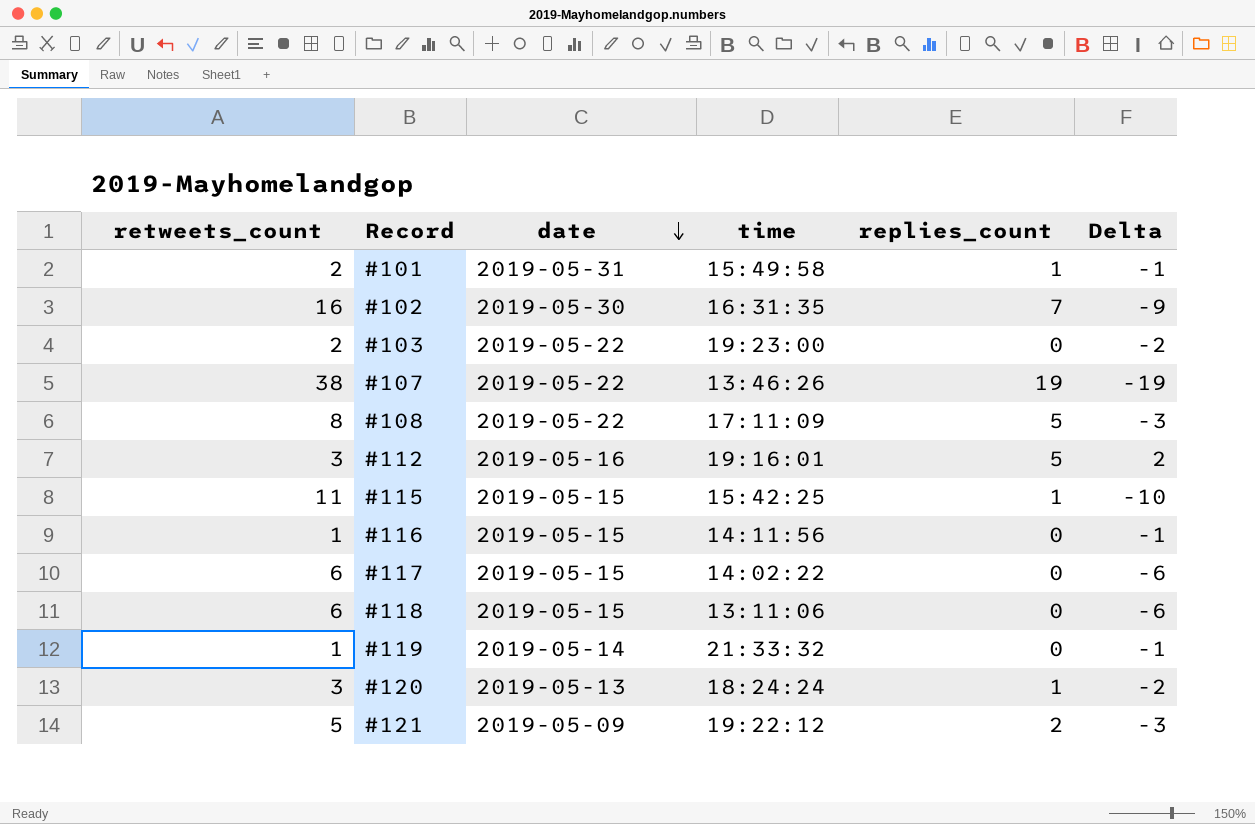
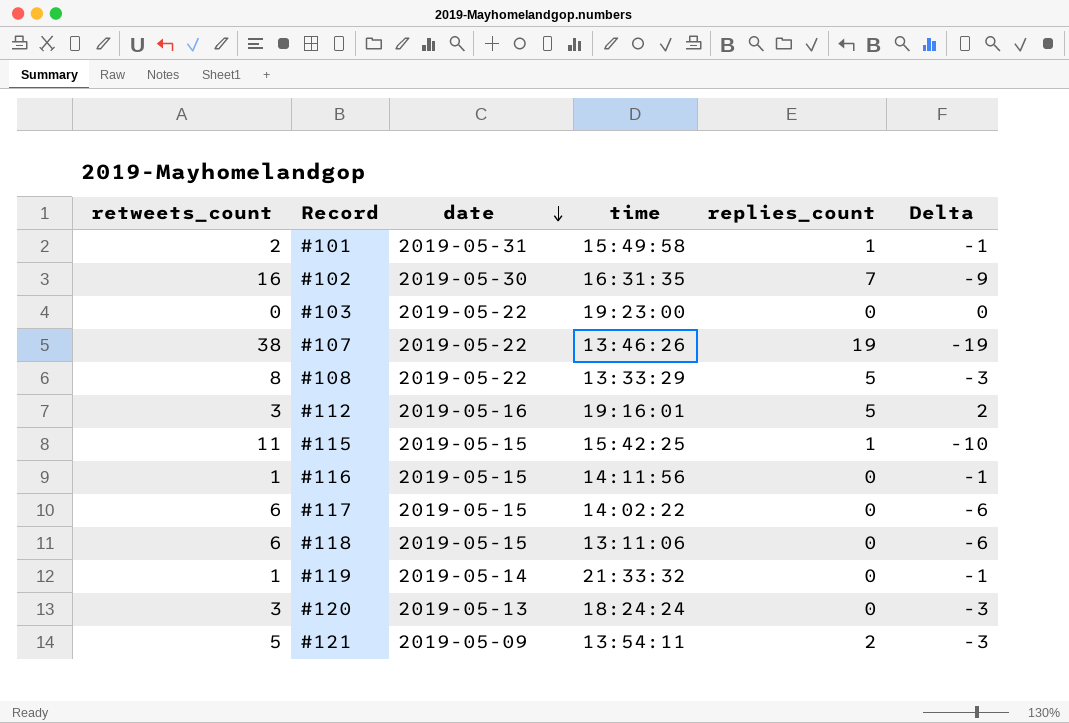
#103 | retweets_count: 2 -> 0
#103 | Delta: -2 -> 0
#108 | time: 17:11:09 -> 13:33:29
#120 | replies_count: 1 -> 0
#120 | Delta: -2 -> -3
#121 | time: 19:22:12 -> 13:54:11

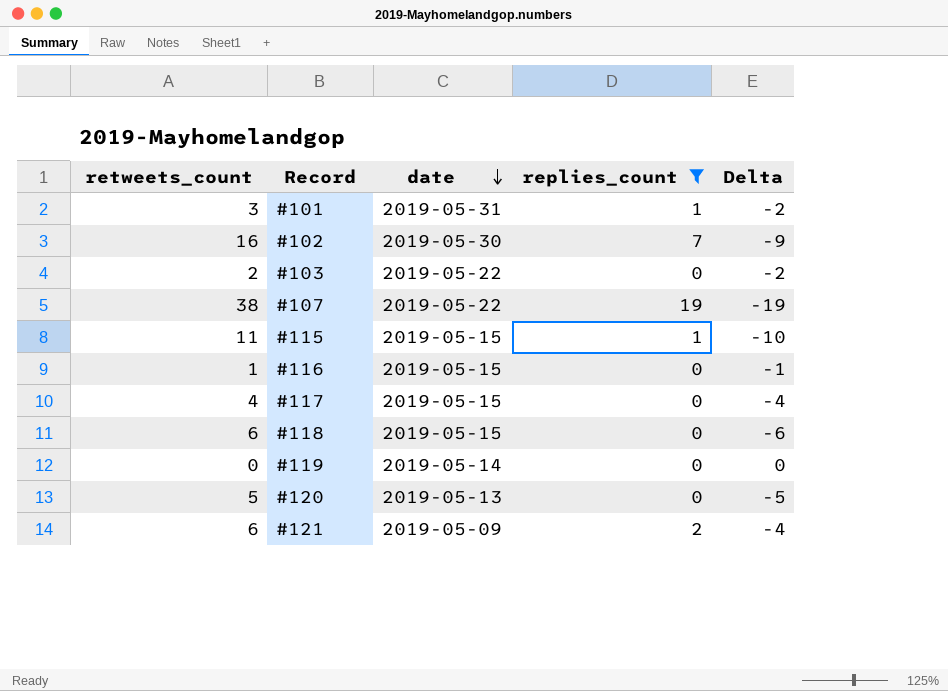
filter: none -> replies_count != 5
column time | position: 4 -> none
#101 | retweets_count: 2 -> 3
#101 | Delta: -1 -> -2
#103 | retweets_count: 0 -> 2
#103 | Delta: 0 -> -2
#117 | retweets_count: 6 -> 4
#117 | Delta: -6 -> -4
#119 | retweets_count: 1 -> 0
#119 | Delta: -1 -> 0
#120 | retweets_count: 3 -> 5
#120 | Delta: -3 -> -5
#121 | retweets_count: 5 -> 6
#121 | Delta: -3 -> -4

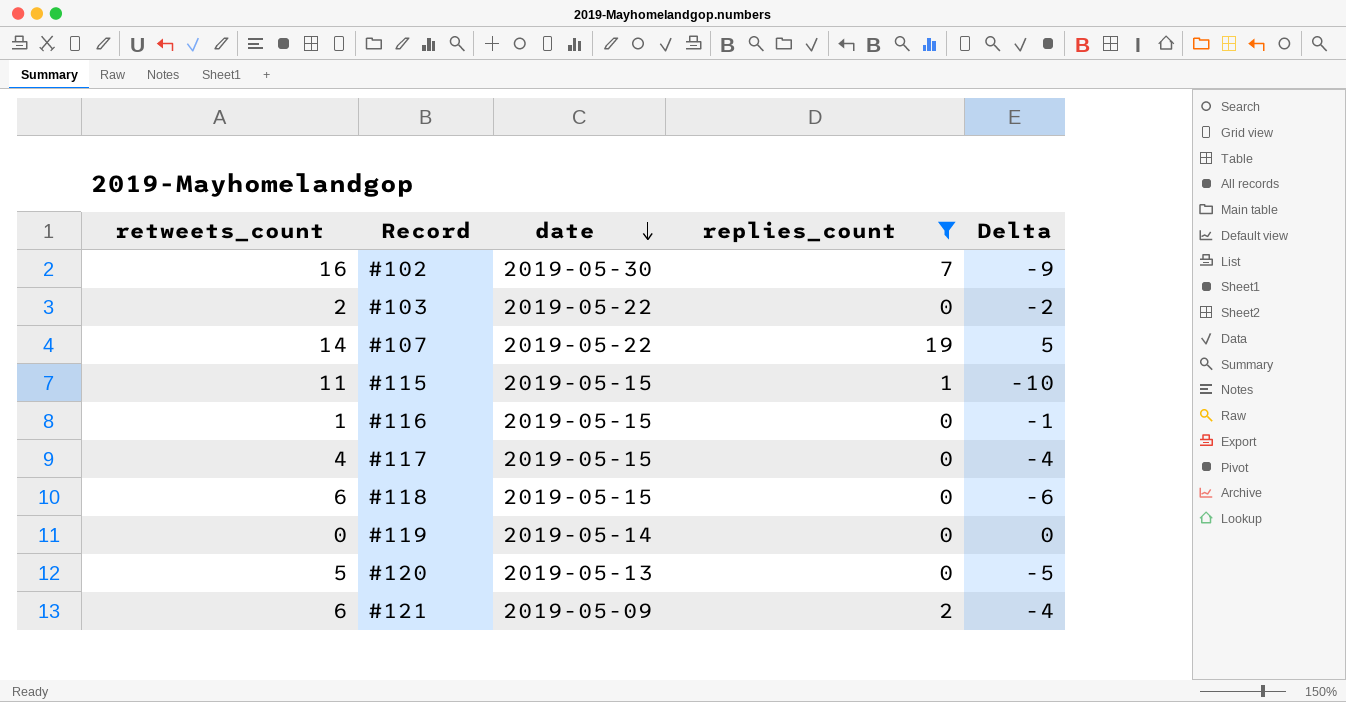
row #101: 3 | 2019-05-31 | 1 | -2 -> none
#107 | retweets_count: 38 -> 14
#107 | Delta: -19 -> 5

